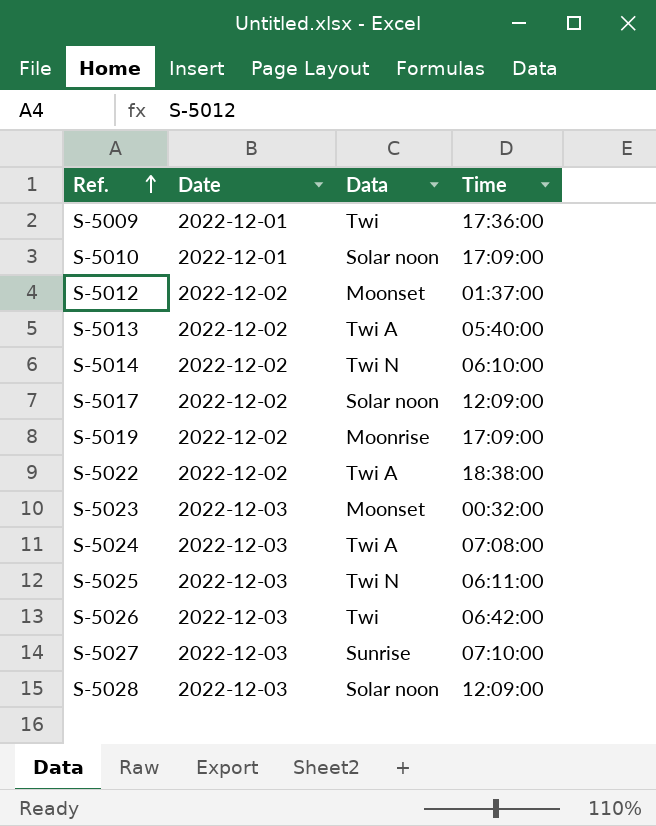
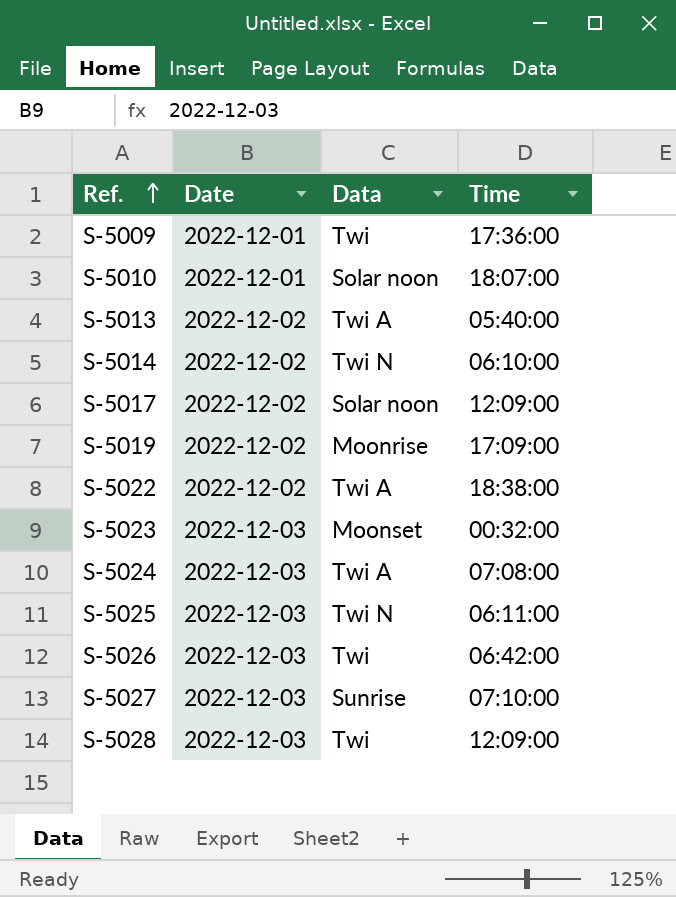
row S-5012: 2022-12-02 | Moonset | 01:37:00 -> none
S-5010 | Time: 17:09:00 -> 18:07:00
S-5028 | Data: Solar noon -> Twi

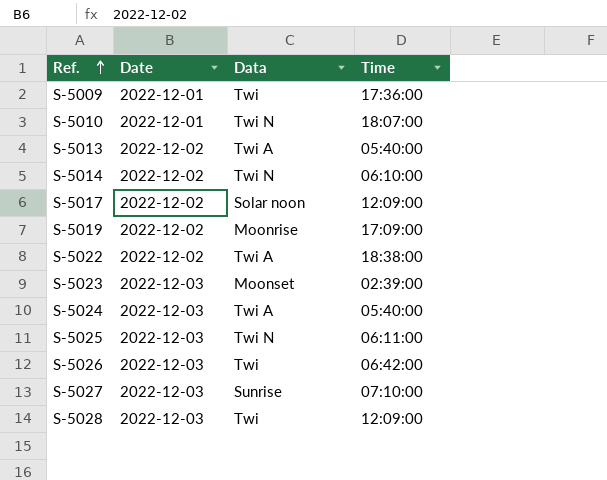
S-5010 | Data: Solar noon -> Twi N
S-5023 | Time: 00:32:00 -> 02:39:00
S-5024 | Time: 07:08:00 -> 05:40:00

